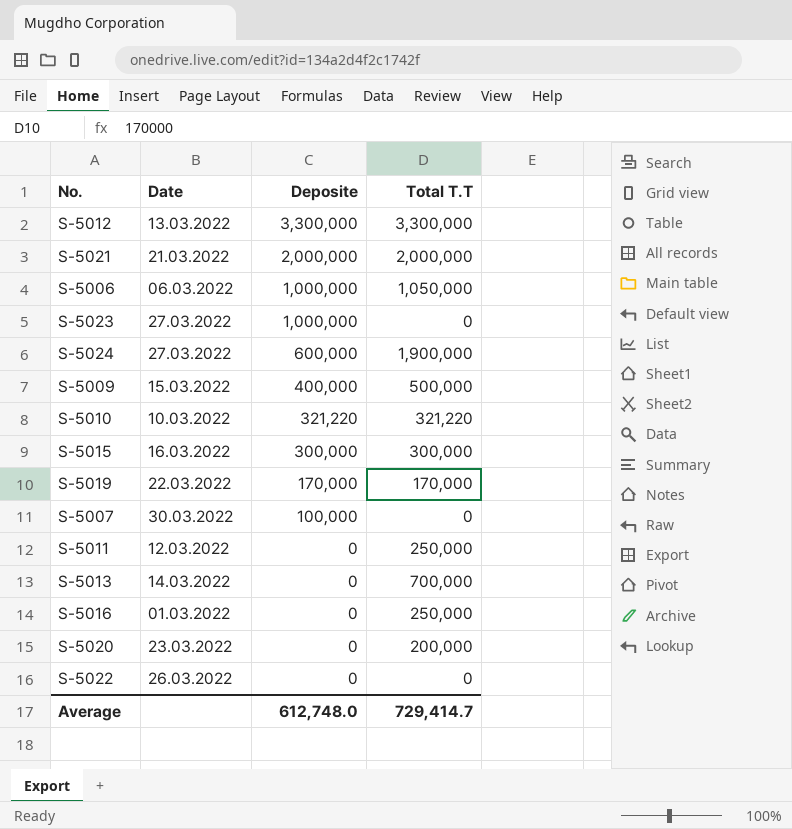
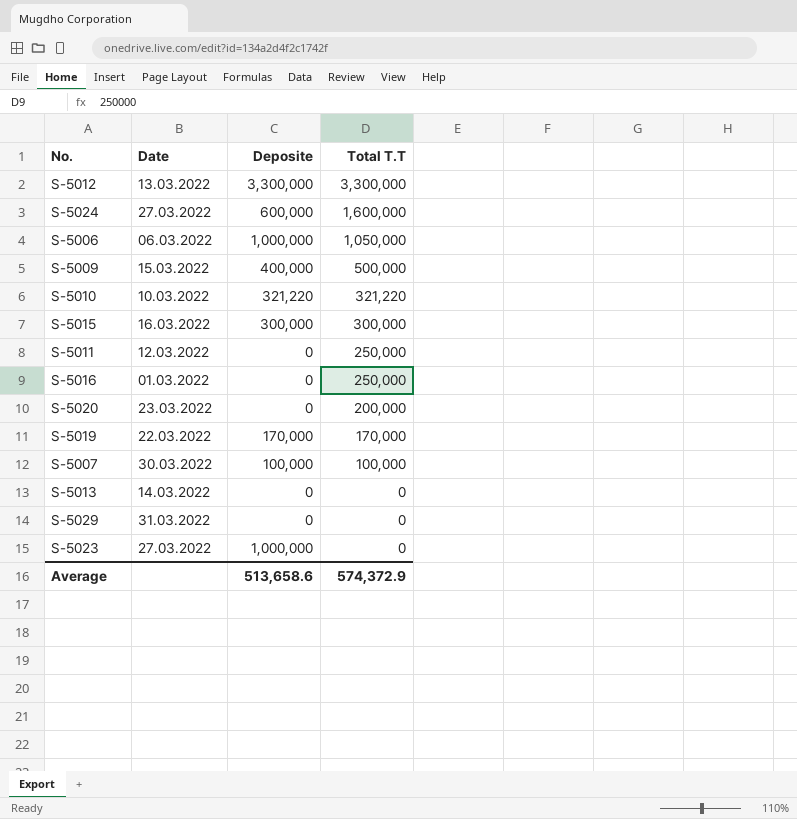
row order: Deposite descending -> Total T.T descending
row S-5021: 21.03.2022 | 2,000,000 | 2,000,000 -> none
row S-5022: 26.03.2022 | 0 | 0 -> none
S-5024 | Total T.T: 1,900,000 -> 1,600,000
S-5007 | Total T.T: 0 -> 100,000
S-5013 | Total T.T: 700,000 -> 0
row S-5029: none -> 31.03.2022 | 0 | 0
Average | Deposite: 612,748.0 -> 513,658.6
Average | Total T.T: 729,414.7 -> 574,372.9

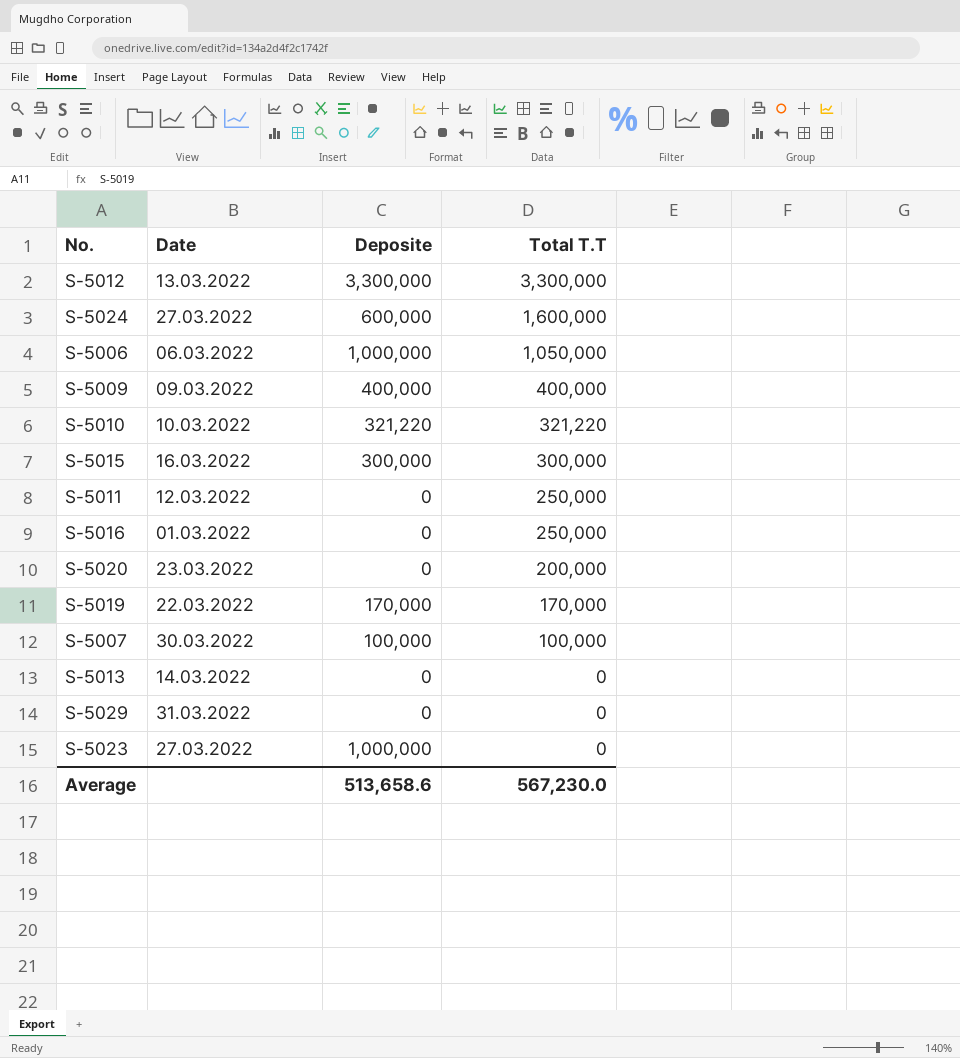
S-5009 | Date: 15.03.2022 -> 09.03.2022
S-5009 | Total T.T: 500,000 -> 400,000
Average | Total T.T: 574,372.9 -> 567,230.0

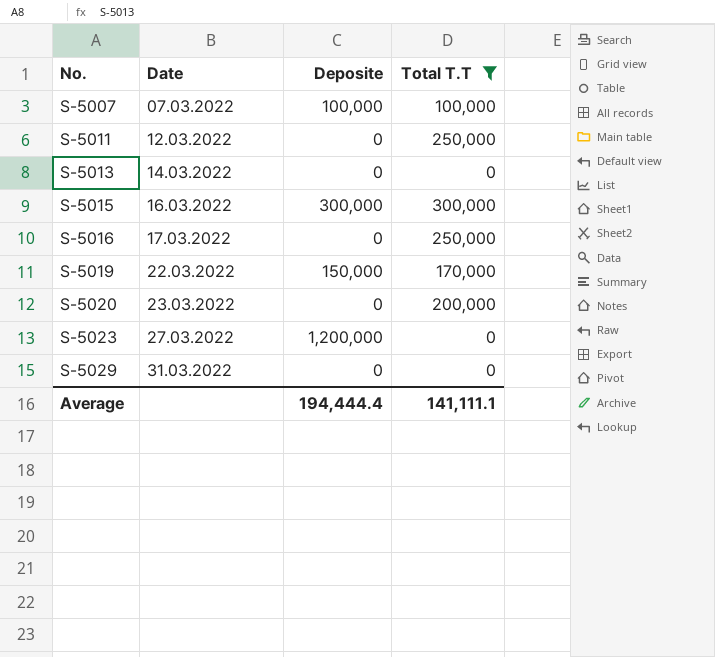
filter: none -> Total T.T <= 300,000
row order: Total T.T descending -> No. ascending
S-5007 | Date: 30.03.2022 -> 07.03.2022
S-5016 | Date: 01.03.2022 -> 17.03.2022
S-5019 | Deposite: 170,000 -> 150,000
S-5023 | Deposite: 1,000,000 -> 1,200,000
Average | Deposite: 513,658.6 -> 194,444.4
Average | Total T.T: 567,230.0 -> 141,111.1

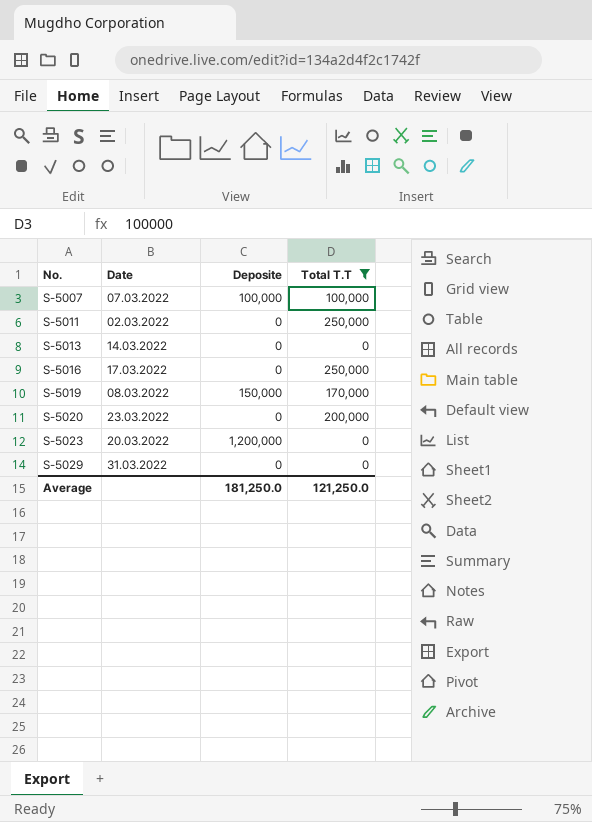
row S-5015: 16.03.2022 | 300,000 | 300,000 -> none
S-5011 | Date: 12.03.2022 -> 02.03.2022
S-5019 | Date: 22.03.2022 -> 08.03.2022
S-5023 | Date: 27.03.2022 -> 20.03.2022
Average | Deposite: 194,444.4 -> 181,250.0
Average | Total T.T: 141,111.1 -> 121,250.0

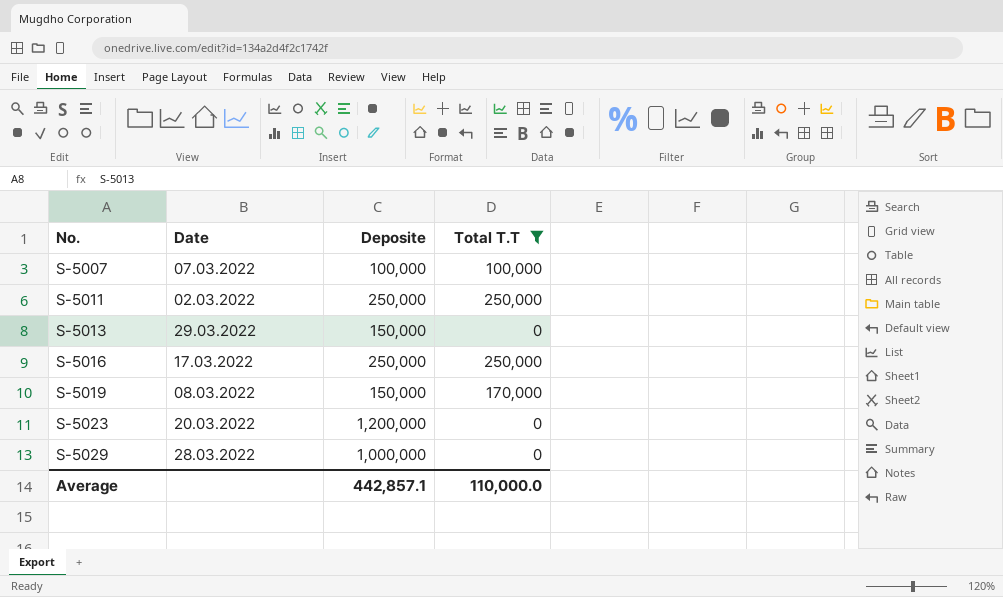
row S-5020: 23.03.2022 | 0 | 200,000 -> none
S-5011 | Deposite: 0 -> 250,000
S-5013 | Date: 14.03.2022 -> 29.03.2022
S-5013 | Deposite: 0 -> 150,000
S-5016 | Deposite: 0 -> 250,000
S-5029 | Date: 31.03.2022 -> 28.03.2022
S-5029 | Deposite: 0 -> 1,000,000
Average | Deposite: 181,250.0 -> 442,857.1
Average | Total T.T: 121,250.0 -> 110,000.0

